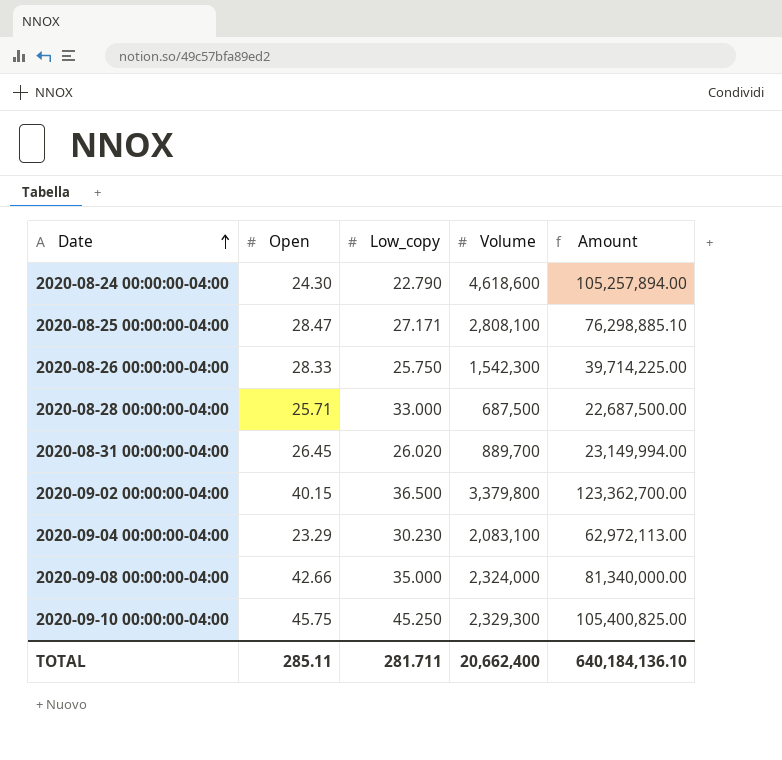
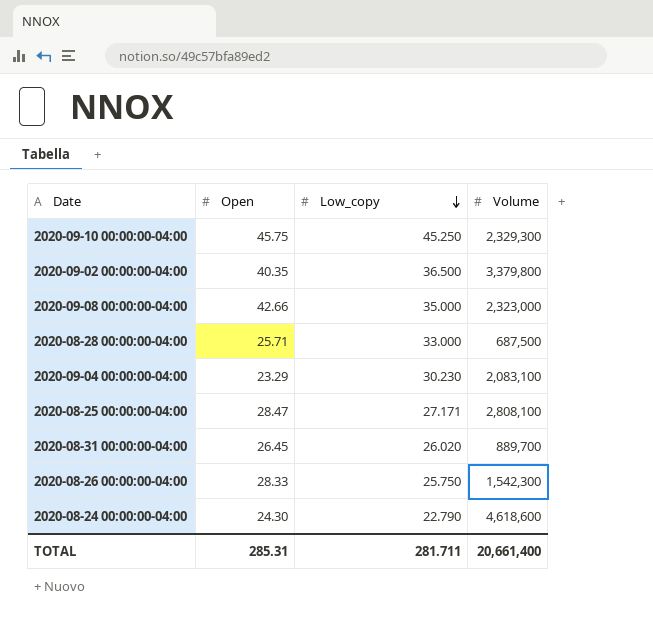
row order: Date ascending -> Low_copy descending
column Amount | formula: [Low_copy] * [Volume] -> none
2020-09-02 00:00:00-04:00 | Open: 40.15 -> 40.35
2020-09-08 00:00:00-04:00 | Volume: 2,324,000 -> 2,323,000
TOTAL | Open: 285.11 -> 285.31
TOTAL | Volume: 20,662,400 -> 20,661,400

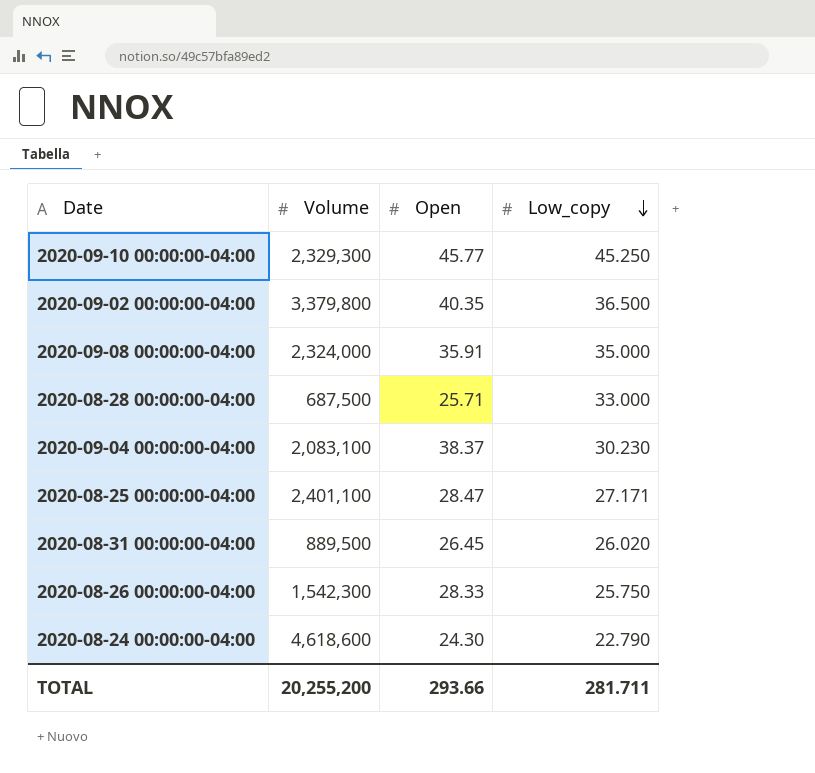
column Volume | position: 4 -> 2
2020-09-10 00:00:00-04:00 | Open: 45.75 -> 45.77
2020-09-08 00:00:00-04:00 | Volume: 2,323,000 -> 2,324,000
2020-09-08 00:00:00-04:00 | Open: 42.66 -> 35.91
2020-09-04 00:00:00-04:00 | Open: 23.29 -> 38.37
2020-08-25 00:00:00-04:00 | Volume: 2,808,100 -> 2,401,100
2020-08-31 00:00:00-04:00 | Volume: 889,700 -> 889,500
TOTAL | Volume: 20,661,400 -> 20,255,200
TOTAL | Open: 285.31 -> 293.66

